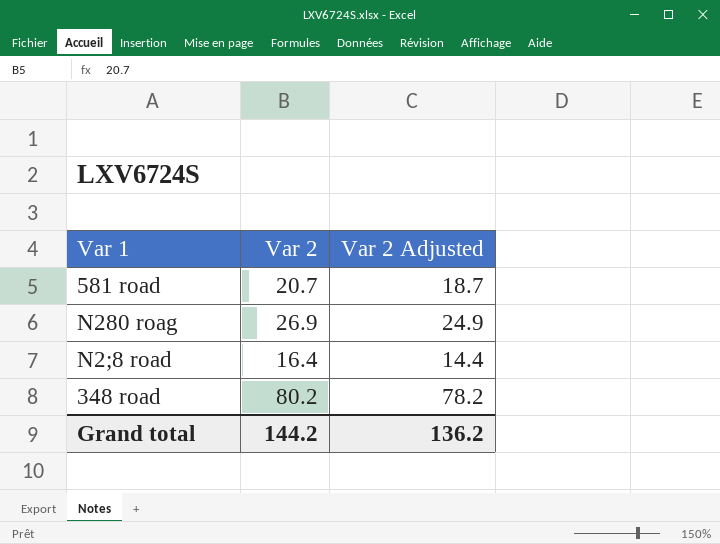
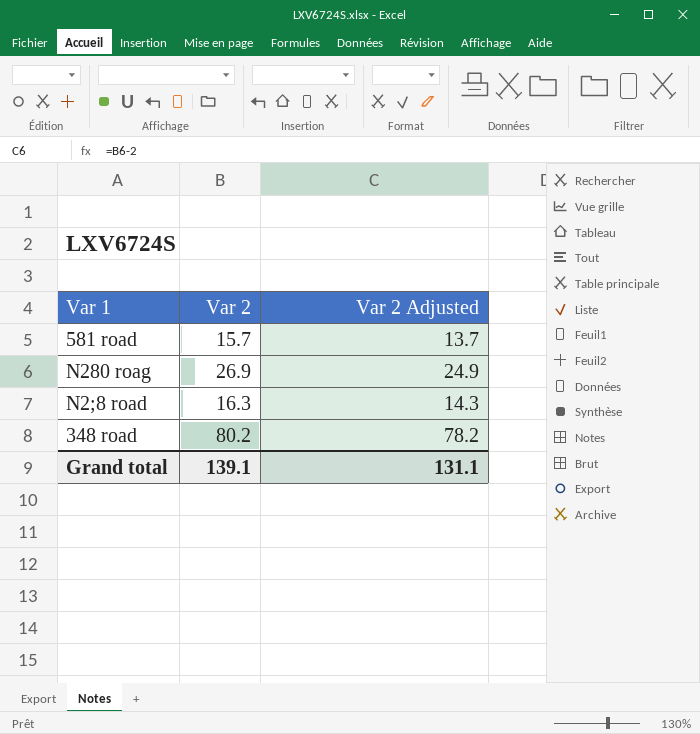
581 road | Var 2: 20.7 -> 15.7
581 road | Var 2 Adjusted: 18.7 -> 13.7
N2;8 road | Var 2: 16.4 -> 16.3
N2;8 road | Var 2 Adjusted: 14.4 -> 14.3
Grand total | Var 2: 144.2 -> 139.1
Grand total | Var 2 Adjusted: 136.2 -> 131.1

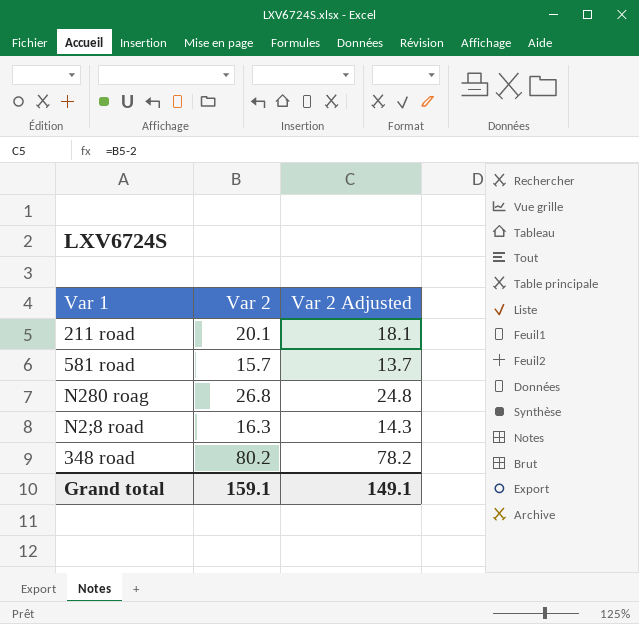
row 211 road: none -> 20.1 | 18.1
N280 roag | Var 2: 26.9 -> 26.8
N280 roag | Var 2 Adjusted: 24.9 -> 24.8
Grand total | Var 2: 139.1 -> 159.1
Grand total | Var 2 Adjusted: 131.1 -> 149.1

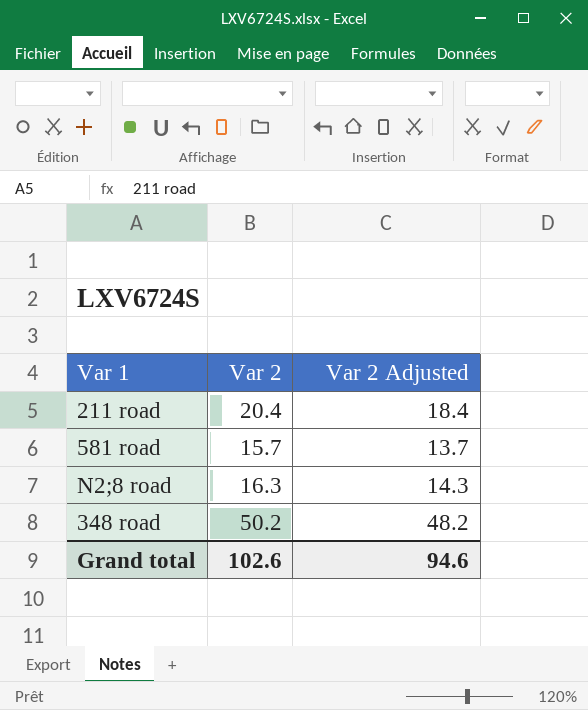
row N280 roag: 26.8 | 24.8 -> none
211 road | Var 2: 20.1 -> 20.4
211 road | Var 2 Adjusted: 18.1 -> 18.4
348 road | Var 2: 80.2 -> 50.2
348 road | Var 2 Adjusted: 78.2 -> 48.2
Grand total | Var 2: 159.1 -> 102.6
Grand total | Var 2 Adjusted: 149.1 -> 94.6

